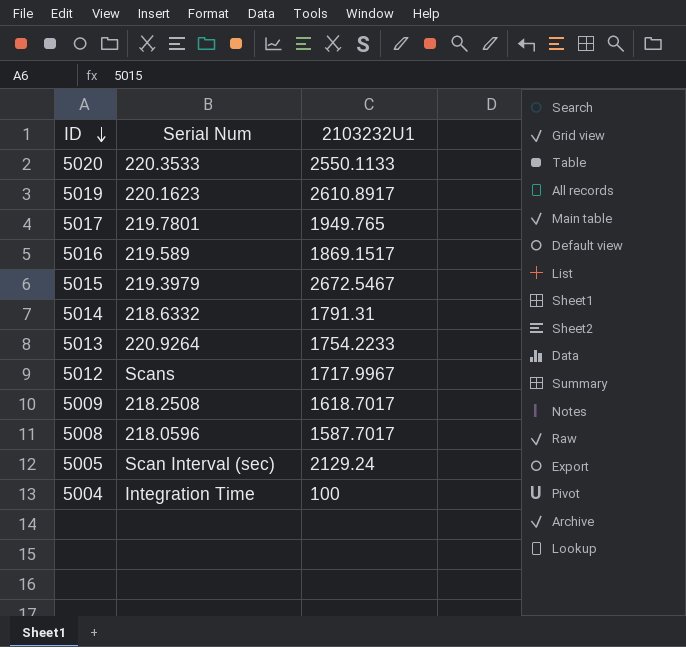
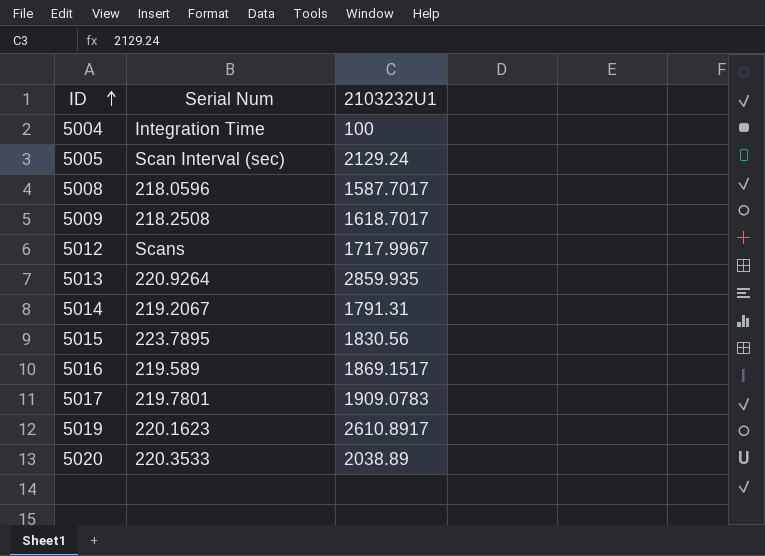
row order: ID descending -> ID ascending
5013 | 2103232U1: 1754.2233 -> 2859.935
5014 | Serial Num: 218.6332 -> 219.2067
5015 | Serial Num: 219.3979 -> 223.7895
5015 | 2103232U1: 2672.5467 -> 1830.56
5017 | 2103232U1: 1949.765 -> 1909.0783
5020 | 2103232U1: 2550.1133 -> 2038.89

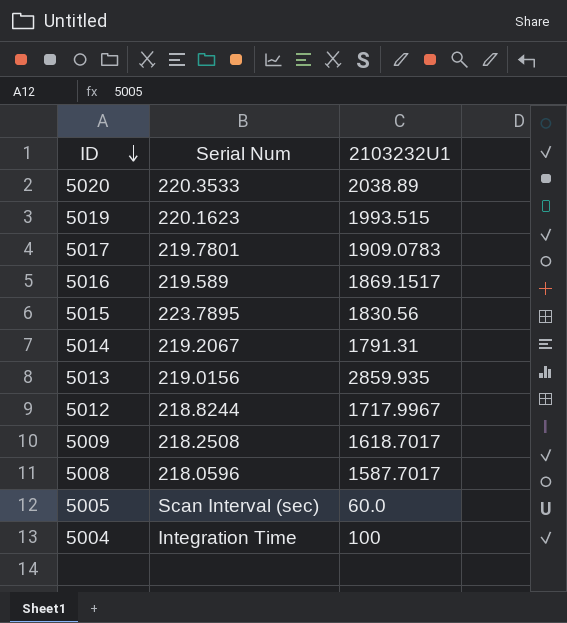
row order: ID ascending -> ID descending
5019 | 2103232U1: 2610.8917 -> 1993.515
5013 | Serial Num: 220.9264 -> 219.0156
5012 | Serial Num: Scans -> 218.8244
5005 | 2103232U1: 2129.24 -> 60.0

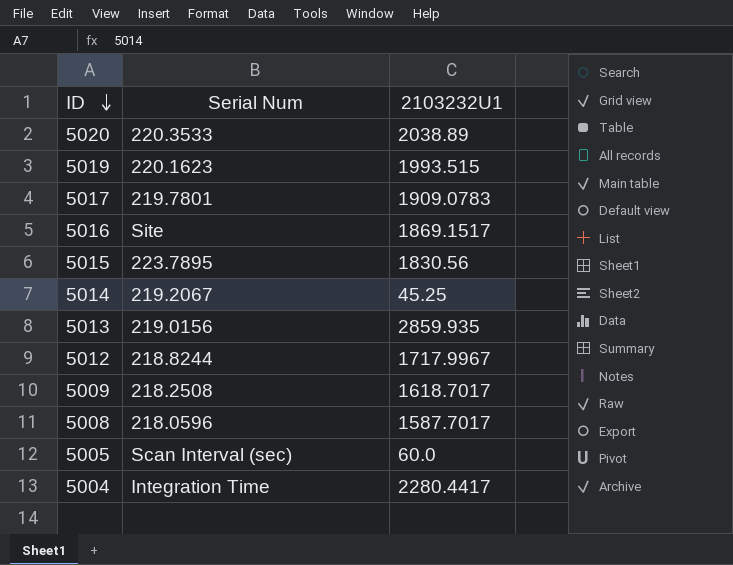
5016 | Serial Num: 219.589 -> Site
5014 | 2103232U1: 1791.31 -> 45.25
5004 | 2103232U1: 100 -> 2280.4417

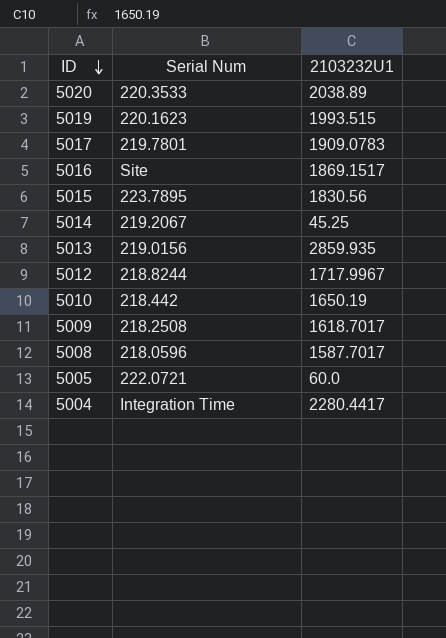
row 5010: none -> 218.442 | 1650.19
5005 | Serial Num: Scan Interval (sec) -> 222.0721

